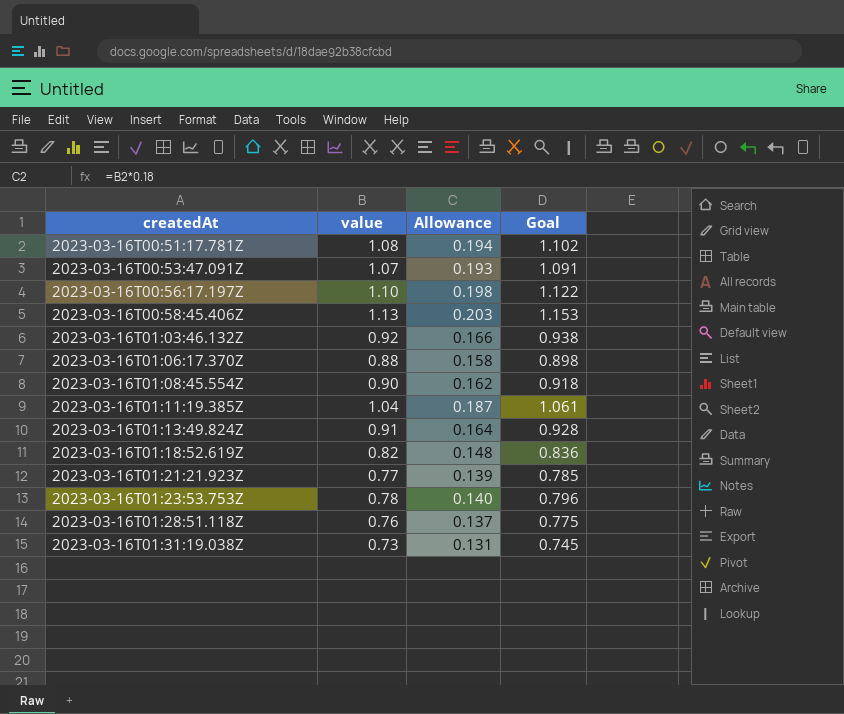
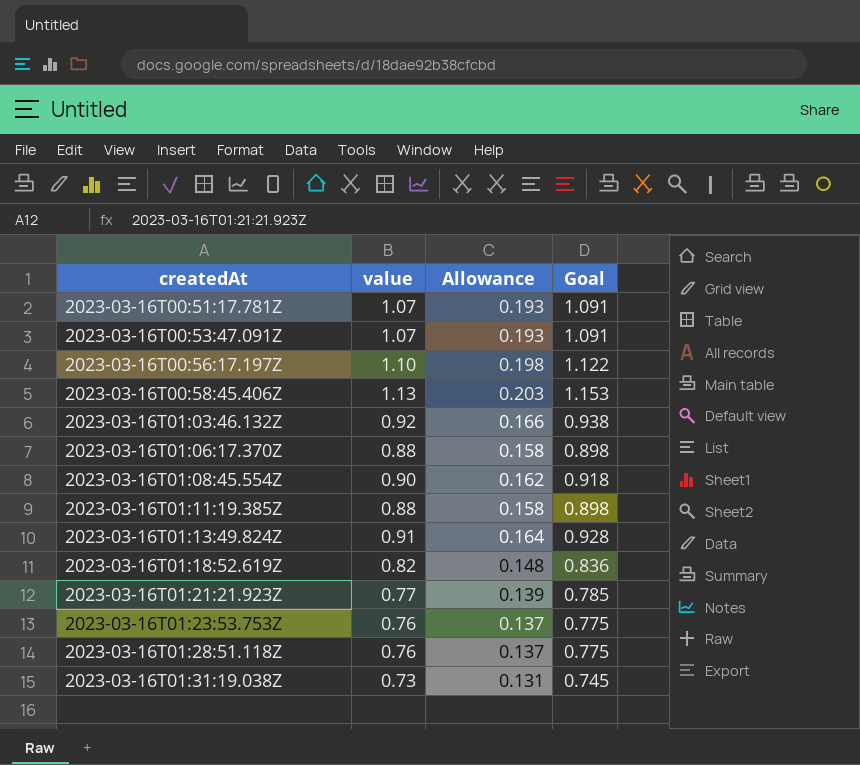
2023-03-16T00:51:17.781Z | value: 1.08 -> 1.07
2023-03-16T00:51:17.781Z | Allowance: 0.194 -> 0.193
2023-03-16T00:51:17.781Z | Goal: 1.102 -> 1.091
2023-03-16T01:11:19.385Z | value: 1.04 -> 0.88
2023-03-16T01:11:19.385Z | Allowance: 0.187 -> 0.158
2023-03-16T01:11:19.385Z | Goal: 1.061 -> 0.898
2023-03-16T01:23:53.753Z | value: 0.78 -> 0.76
2023-03-16T01:23:53.753Z | Allowance: 0.140 -> 0.137
2023-03-16T01:23:53.753Z | Goal: 0.796 -> 0.775

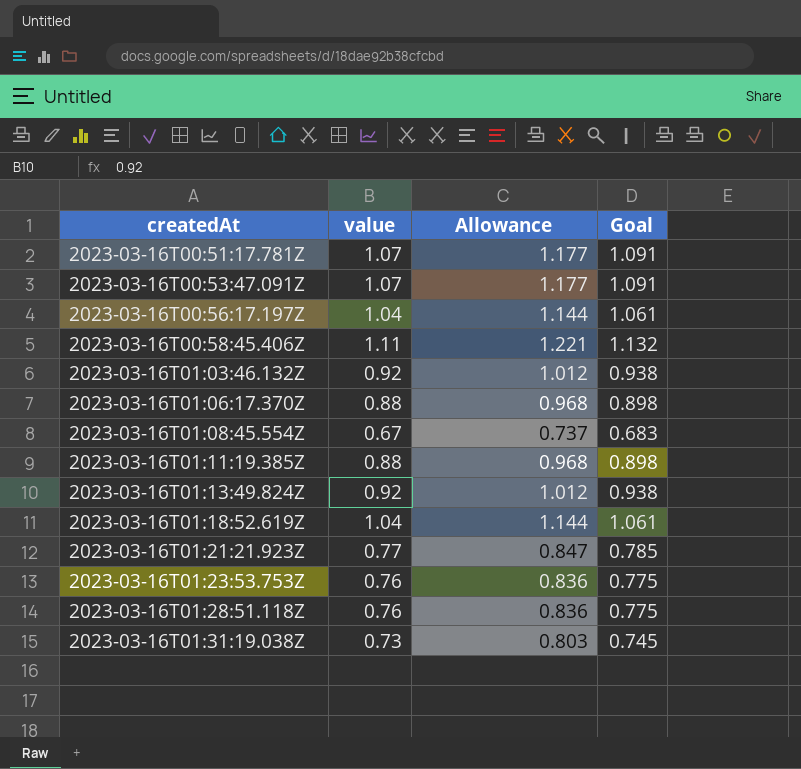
column Allowance | formula: [value] * 0.18 -> [value] * 1.1
2023-03-16T00:56:17.197Z | value: 1.10 -> 1.04
2023-03-16T00:56:17.197Z | Goal: 1.122 -> 1.061
2023-03-16T00:58:45.406Z | value: 1.13 -> 1.11
2023-03-16T00:58:45.406Z | Goal: 1.153 -> 1.132
2023-03-16T01:08:45.554Z | value: 0.90 -> 0.67
2023-03-16T01:08:45.554Z | Goal: 0.918 -> 0.683
2023-03-16T01:13:49.824Z | value: 0.91 -> 0.92
2023-03-16T01:13:49.824Z | Goal: 0.928 -> 0.938
2023-03-16T01:18:52.619Z | value: 0.82 -> 1.04
2023-03-16T01:18:52.619Z | Goal: 0.836 -> 1.061

